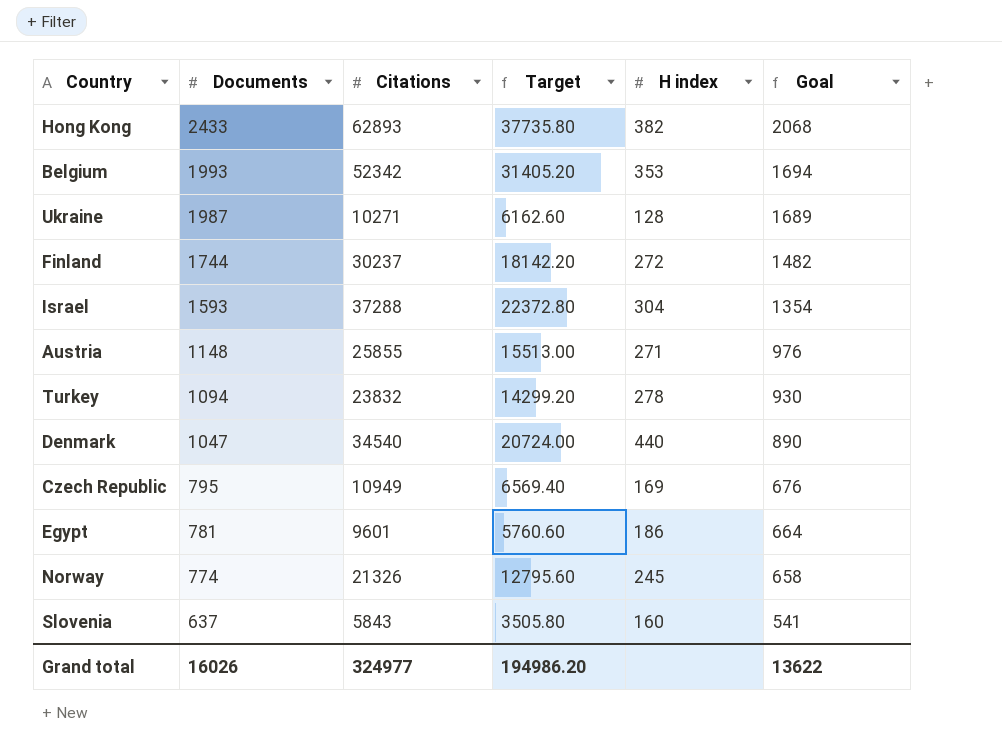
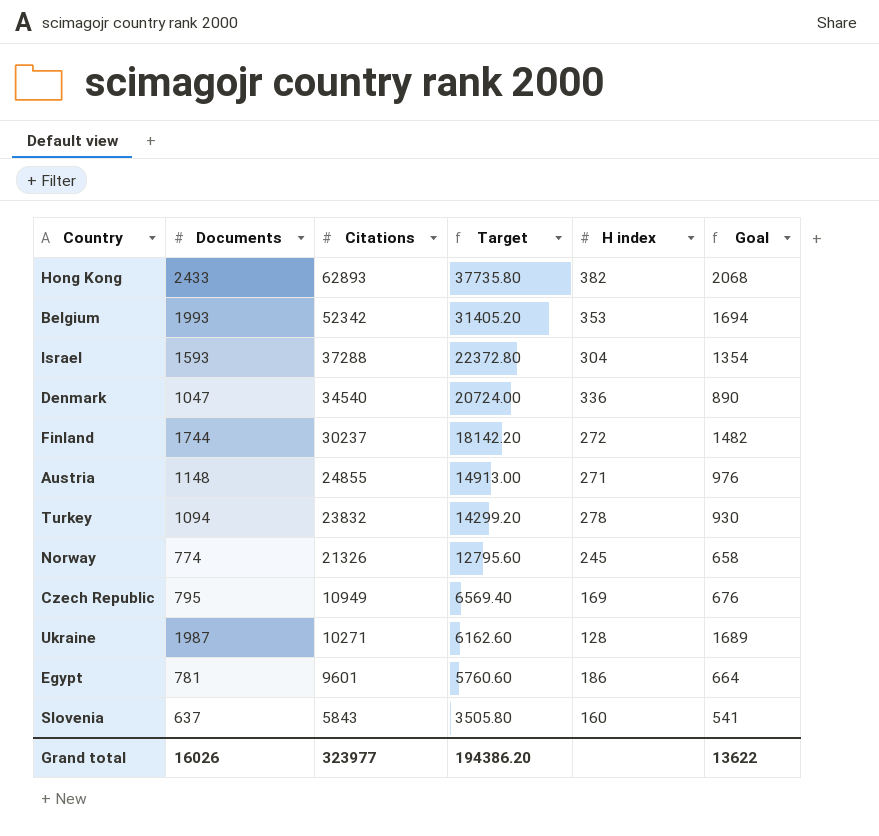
row order: Documents descending -> Citations descending
Denmark | H index: 440 -> 336
Austria | Citations: 25855 -> 24855
Austria | Target: 15513.00 -> 14913.00
Grand total | Citations: 324977 -> 323977
Grand total | Target: 194986.20 -> 194386.20

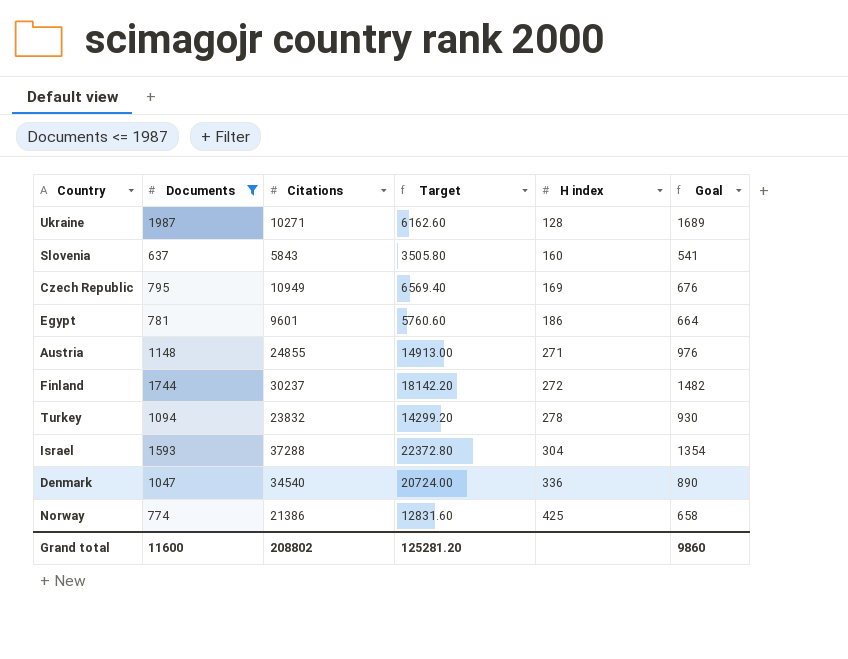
filter: none -> Documents <= 1987
row order: Citations descending -> H index ascending
Norway | Citations: 21326 -> 21386
Norway | Target: 12795.60 -> 12831.60
Norway | H index: 245 -> 425
Grand total | Documents: 16026 -> 11600
Grand total | Citations: 323977 -> 208802
Grand total | Target: 194386.20 -> 125281.20
Grand total | Goal: 13622 -> 9860

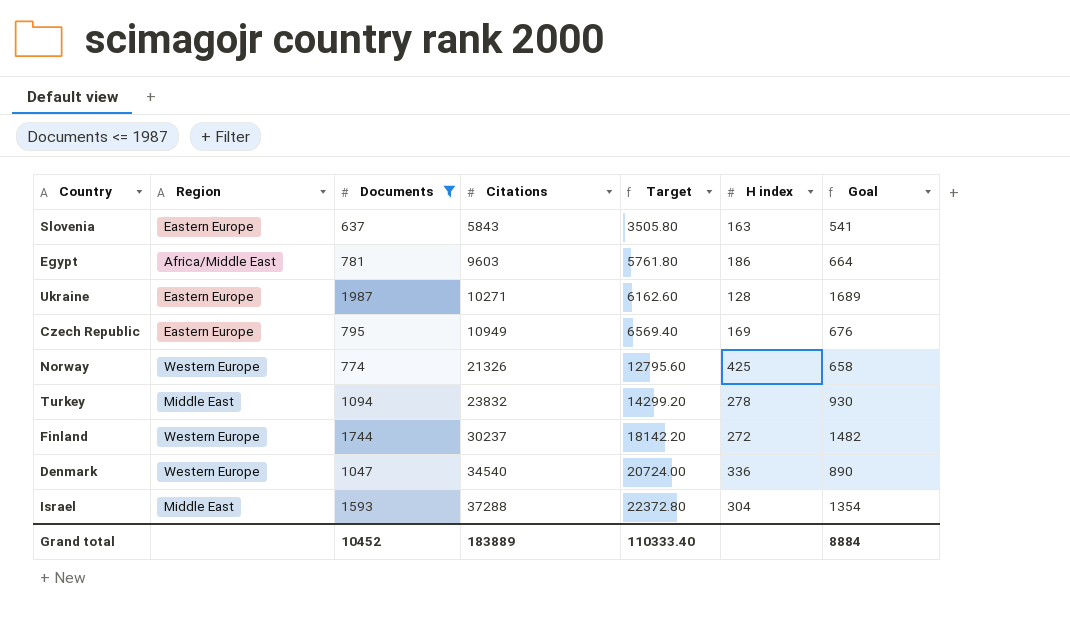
row order: H index ascending -> Citations ascending
column Region | position: none -> 2
row Austria: 1148 | 24855 | 14913.00 | 271 | 976 -> none
Slovenia | H index: 160 -> 163
Egypt | Citations: 9601 -> 9603
Egypt | Target: 5760.60 -> 5761.80
Norway | Citations: 21386 -> 21326
Norway | Target: 12831.60 -> 12795.60
Grand total | Documents: 11600 -> 10452
Grand total | Citations: 208802 -> 183889
Grand total | Target: 125281.20 -> 110333.40
Grand total | Goal: 9860 -> 8884

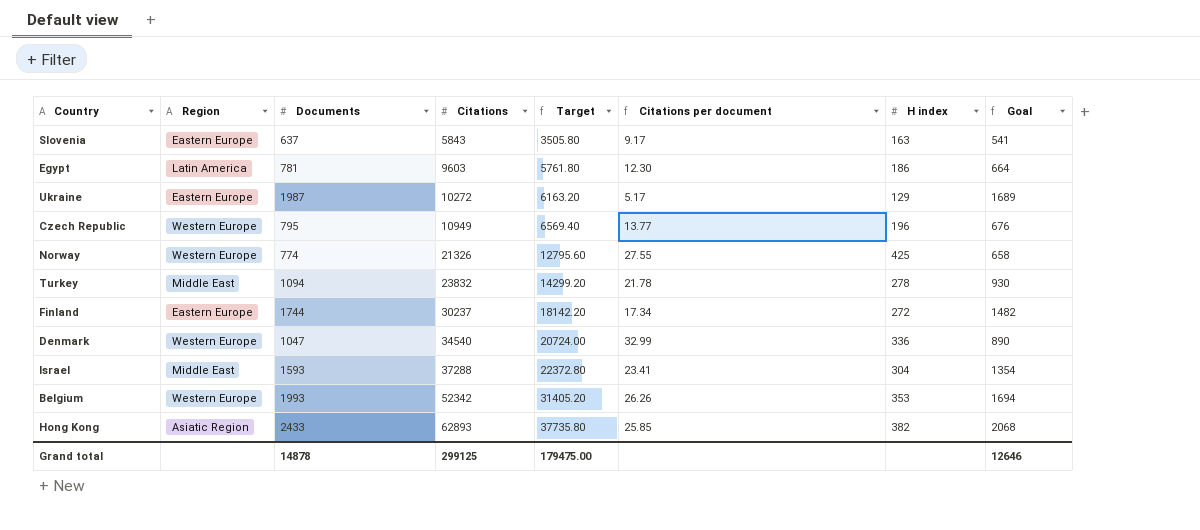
filter: Documents <= 1987 -> none
column Citations per document | formula: none -> [Citations] / [Documents]
Egypt | Region: Africa/Middle East -> Latin America
Ukraine | Citations: 10271 -> 10272
Ukraine | Target: 6162.60 -> 6163.20
Ukraine | H index: 128 -> 129
Czech Republic | Region: Eastern Europe -> Western Europe
Czech Republic | H index: 169 -> 196
Finland | Region: Western Europe -> Eastern Europe
Grand total | Documents: 10452 -> 14878
Grand total | Citations: 183889 -> 299125
Grand total | Target: 110333.40 -> 179475.00
Grand total | Goal: 8884 -> 12646

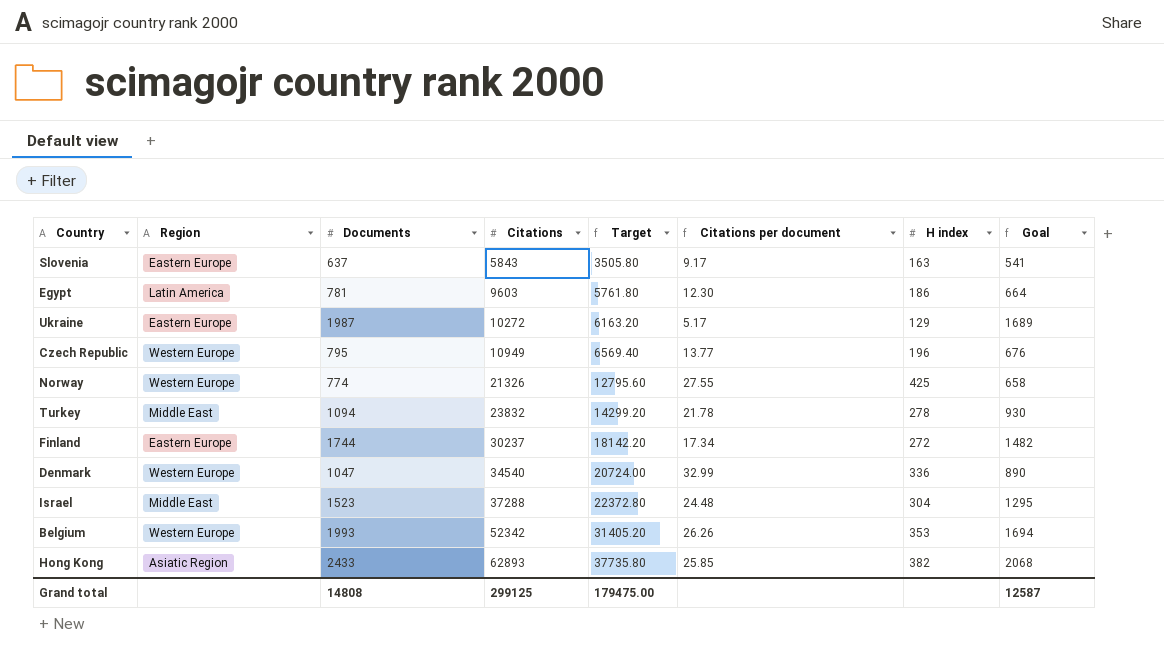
Israel | Documents: 1593 -> 1523
Israel | Citations per document: 23.41 -> 24.48
Israel | Goal: 1354 -> 1295
Grand total | Documents: 14878 -> 14808
Grand total | Goal: 12646 -> 12587

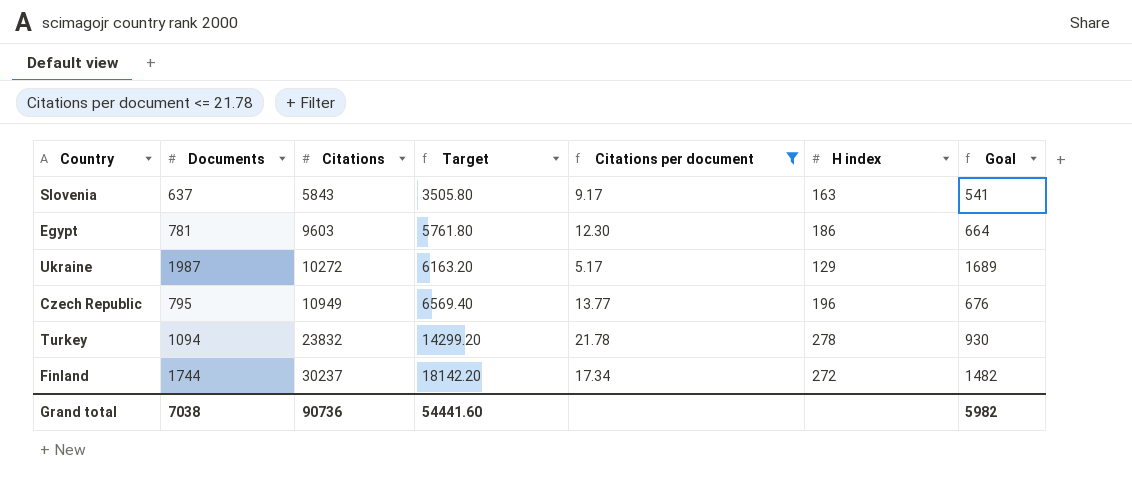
filter: none -> Citations per document <= 21.78
column Region | position: 2 -> none
Grand total | Documents: 14808 -> 7038
Grand total | Citations: 299125 -> 90736
Grand total | Target: 179475.00 -> 54441.60
Grand total | Goal: 12587 -> 5982

